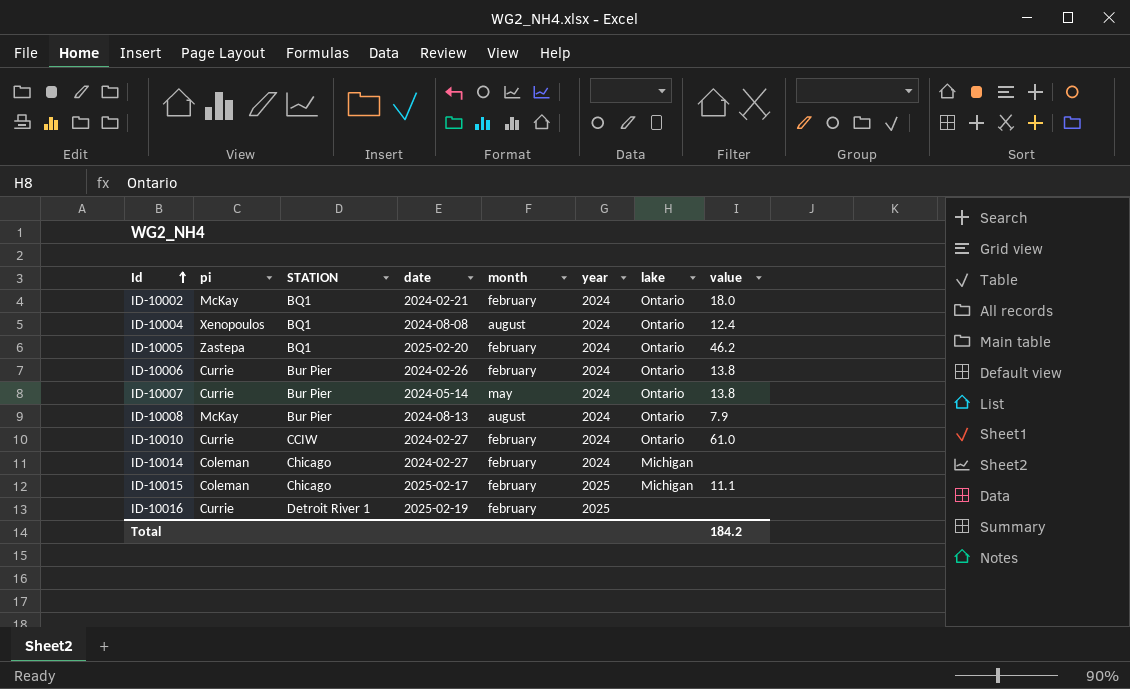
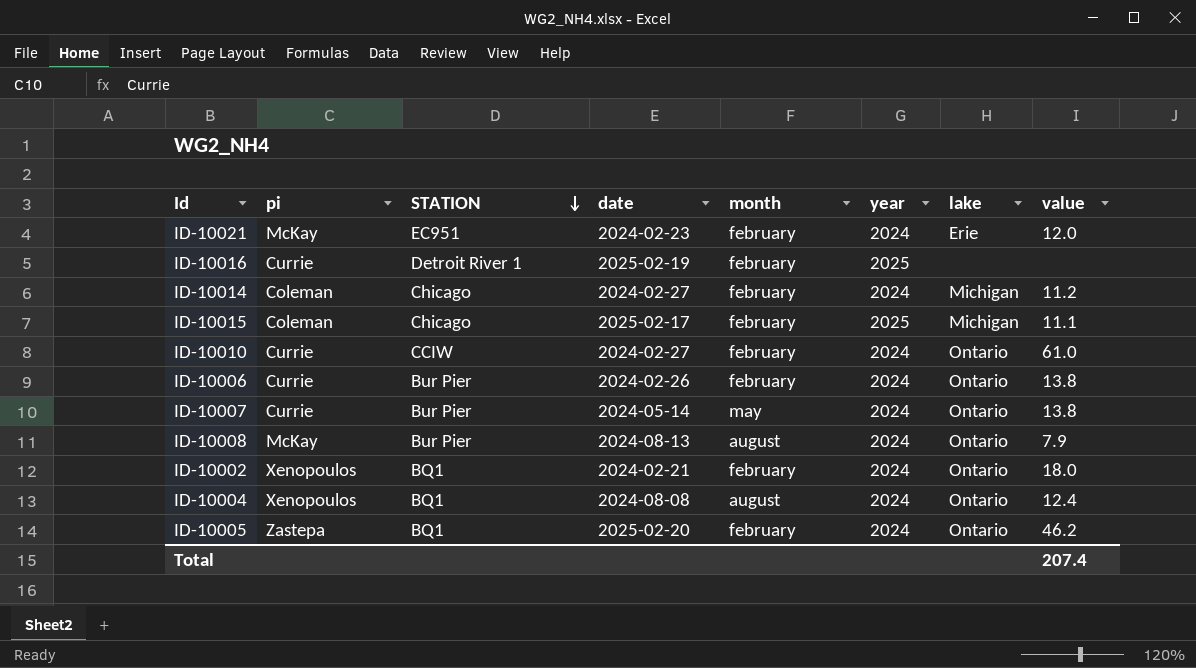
row order: Id ascending -> STATION descending
row ID-10021: none -> McKay | EC951 | 2024-02-23 | february | 2024 | Erie | 12.0
ID-10014 | value: none -> 11.2
ID-10002 | pi: McKay -> Xenopoulos
Total | value: 184.2 -> 207.4

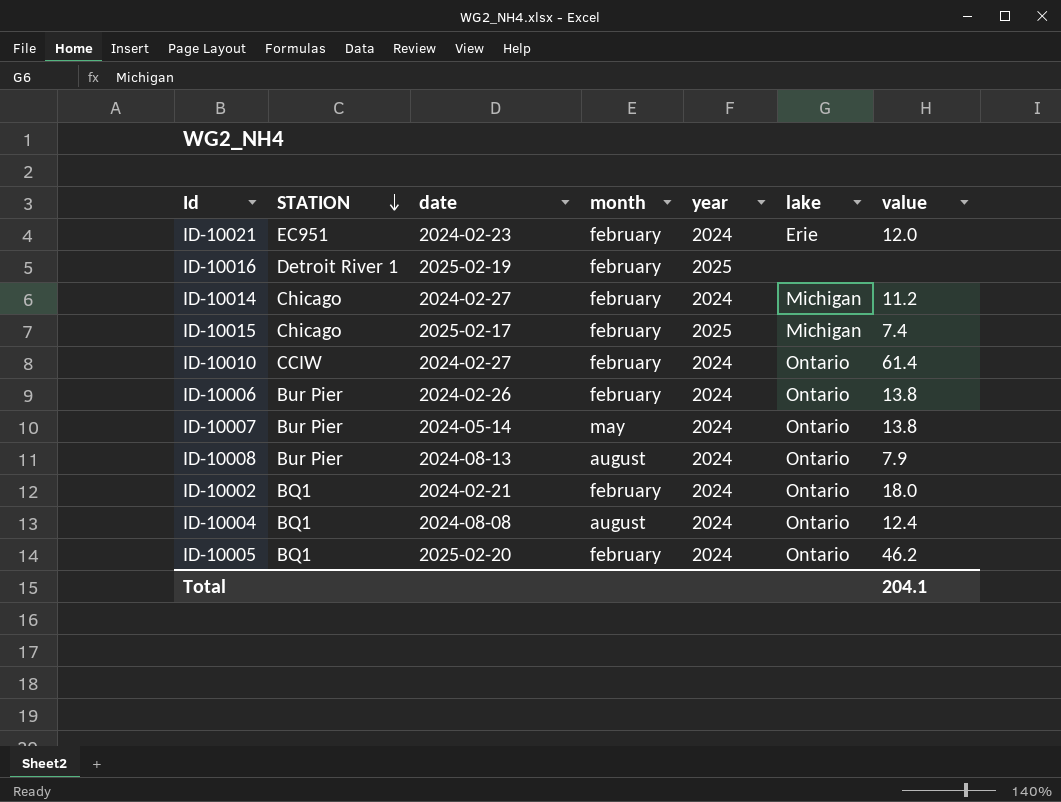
column pi | position: 2 -> none
ID-10015 | value: 11.1 -> 7.4
ID-10010 | value: 61.0 -> 61.4
Total | value: 207.4 -> 204.1

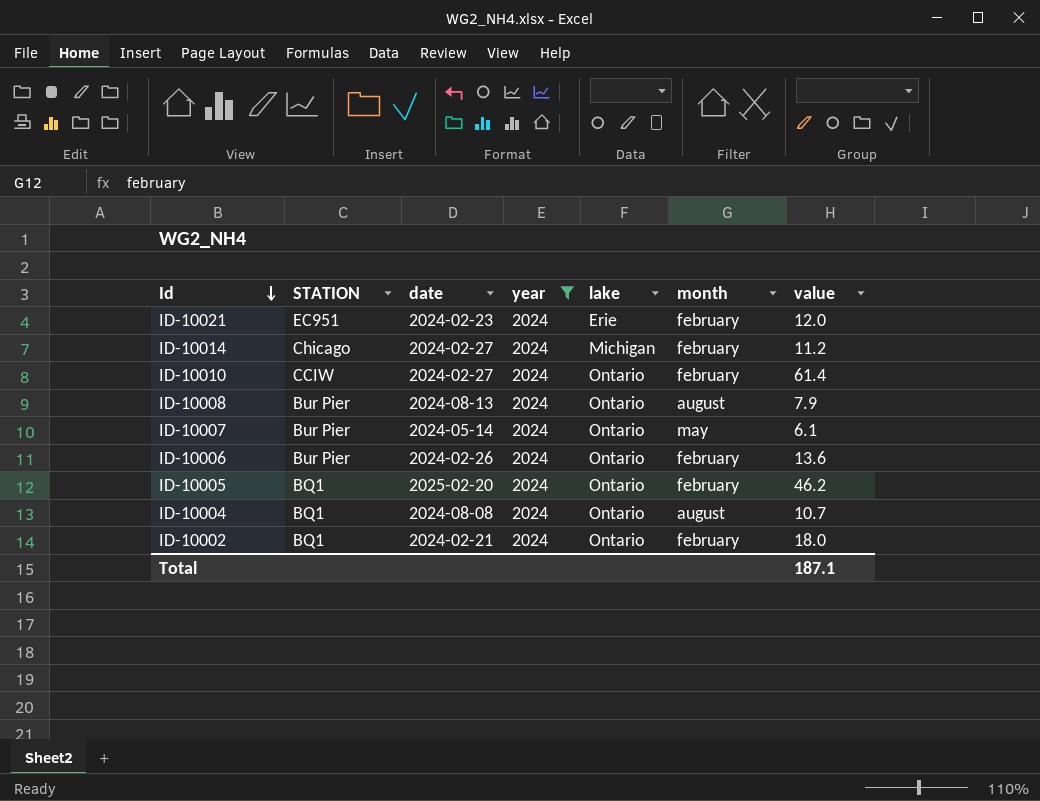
filter: none -> year = 2024
row order: STATION descending -> Id descending
column month | position: 4 -> 6
ID-10007 | value: 13.8 -> 6.1
ID-10006 | value: 13.8 -> 13.6
ID-10004 | value: 12.4 -> 10.7
Total | value: 204.1 -> 187.1

